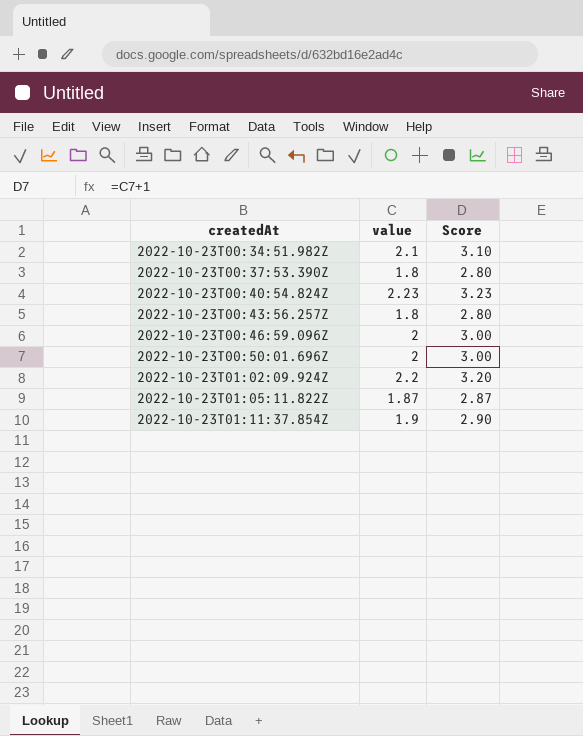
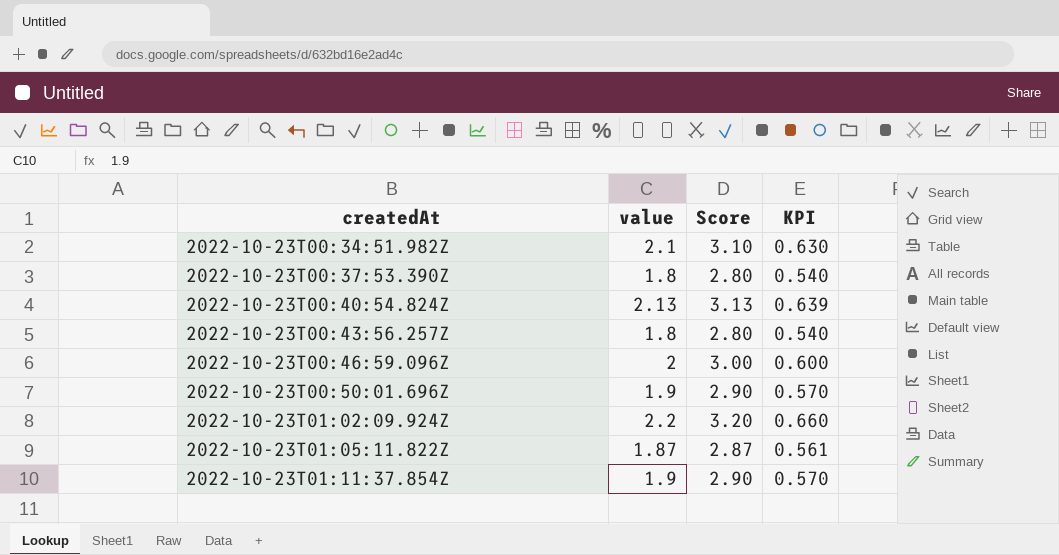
column KPI | formula: none -> [value] * 0.3
2022-10-23T00:40:54.824Z | value: 2.23 -> 2.13
2022-10-23T00:40:54.824Z | Score: 3.23 -> 3.13
2022-10-23T00:50:01.696Z | value: 2 -> 1.9
2022-10-23T00:50:01.696Z | Score: 3.00 -> 2.90

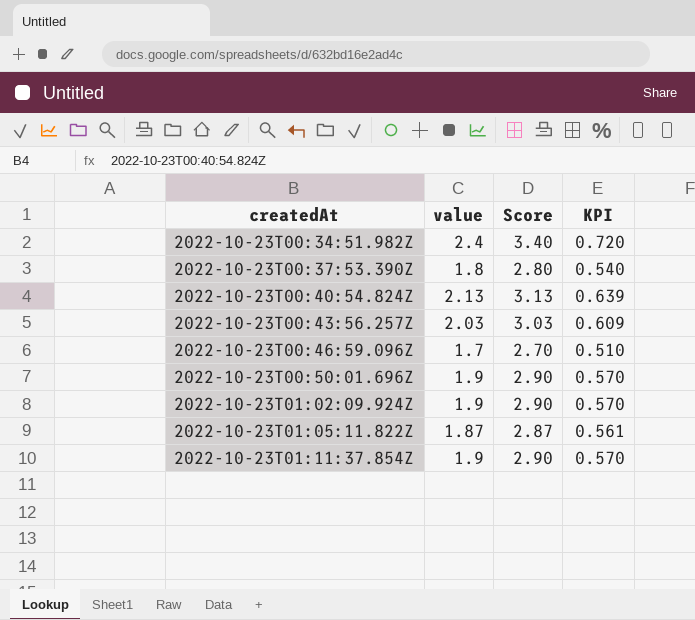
2022-10-23T00:34:51.982Z | value: 2.1 -> 2.4
2022-10-23T00:34:51.982Z | Score: 3.10 -> 3.40
2022-10-23T00:34:51.982Z | KPI: 0.630 -> 0.720
2022-10-23T00:43:56.257Z | value: 1.8 -> 2.03
2022-10-23T00:43:56.257Z | Score: 2.80 -> 3.03
2022-10-23T00:43:56.257Z | KPI: 0.540 -> 0.609
2022-10-23T00:46:59.096Z | value: 2 -> 1.7
2022-10-23T00:46:59.096Z | Score: 3.00 -> 2.70
2022-10-23T00:46:59.096Z | KPI: 0.600 -> 0.510
2022-10-23T01:02:09.924Z | value: 2.2 -> 1.9
2022-10-23T01:02:09.924Z | Score: 3.20 -> 2.90
2022-10-23T01:02:09.924Z | KPI: 0.660 -> 0.570

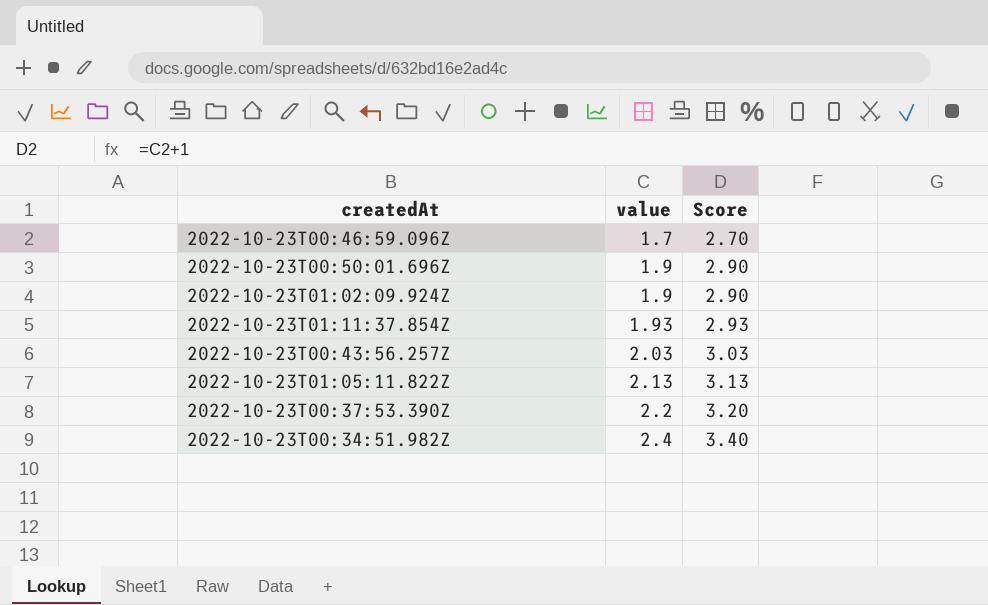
row order: createdAt ascending -> value ascending
column KPI | formula: [value] * 0.3 -> none
row 2022-10-23T00:40:54.824Z: 2.13 | 3.13 | 0.639 -> none
2022-10-23T01:11:37.854Z | value: 1.9 -> 1.93
2022-10-23T01:11:37.854Z | Score: 2.90 -> 2.93
2022-10-23T01:05:11.822Z | value: 1.87 -> 2.13
2022-10-23T01:05:11.822Z | Score: 2.87 -> 3.13
2022-10-23T00:37:53.390Z | value: 1.8 -> 2.2
2022-10-23T00:37:53.390Z | Score: 2.80 -> 3.20

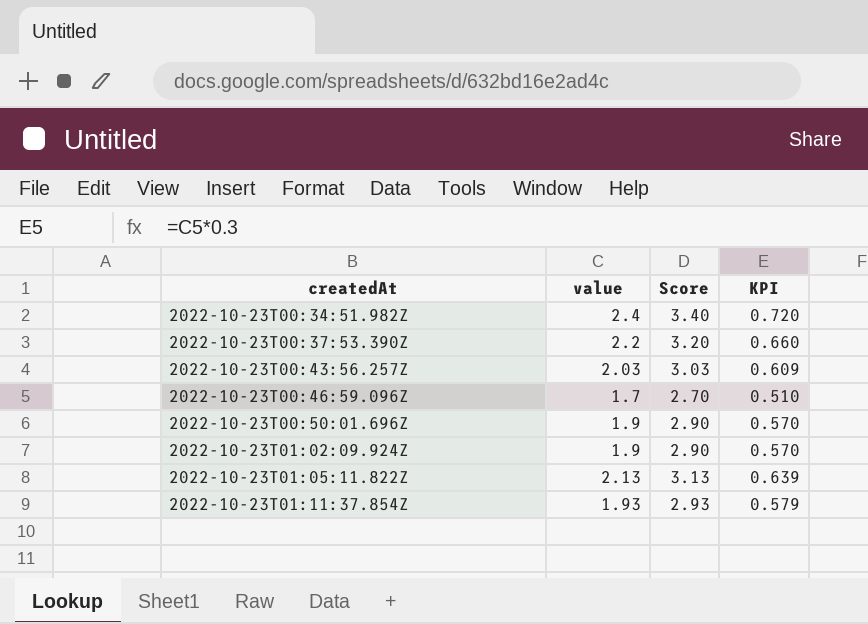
row order: value ascending -> createdAt ascending
column KPI | formula: none -> [value] * 0.3

